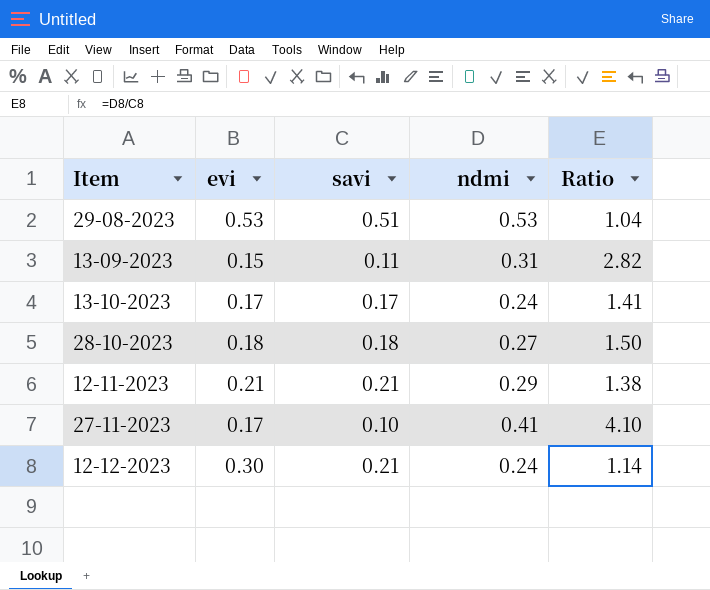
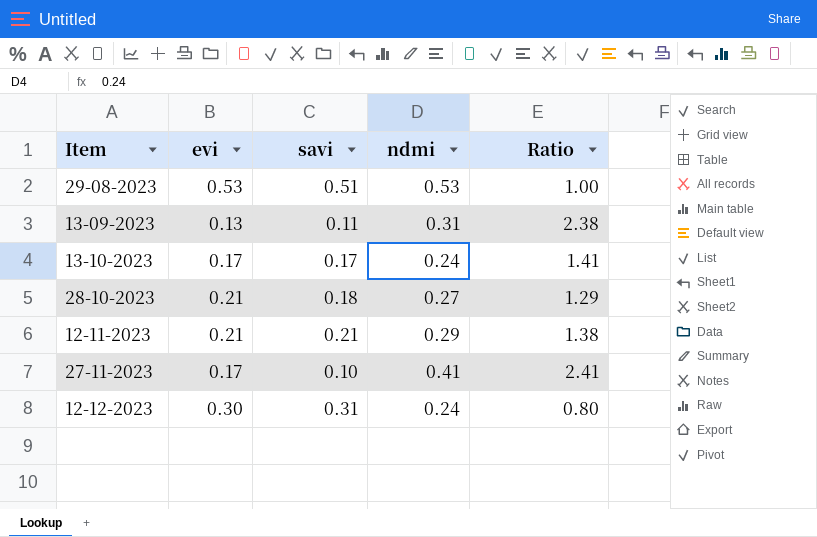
column Ratio | formula: [ndmi] / [savi] -> [ndmi] / [evi]
13-09-2023 | evi: 0.15 -> 0.13
28-10-2023 | evi: 0.18 -> 0.21
12-12-2023 | savi: 0.21 -> 0.31

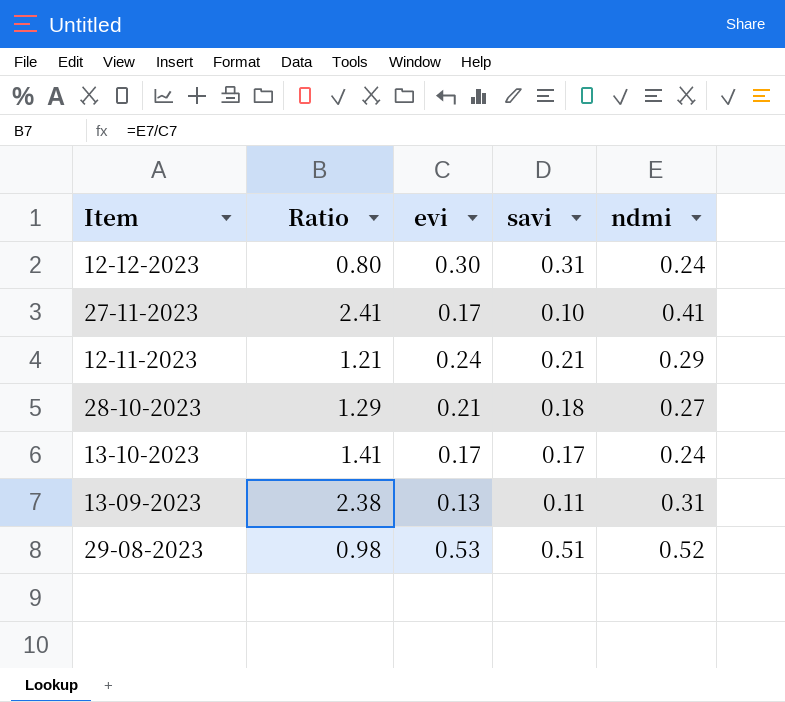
row order: Item ascending -> Item descending
column Ratio | position: 5 -> 2
12-11-2023 | Ratio: 1.38 -> 1.21
12-11-2023 | evi: 0.21 -> 0.24
29-08-2023 | Ratio: 1.00 -> 0.98
29-08-2023 | ndmi: 0.53 -> 0.52

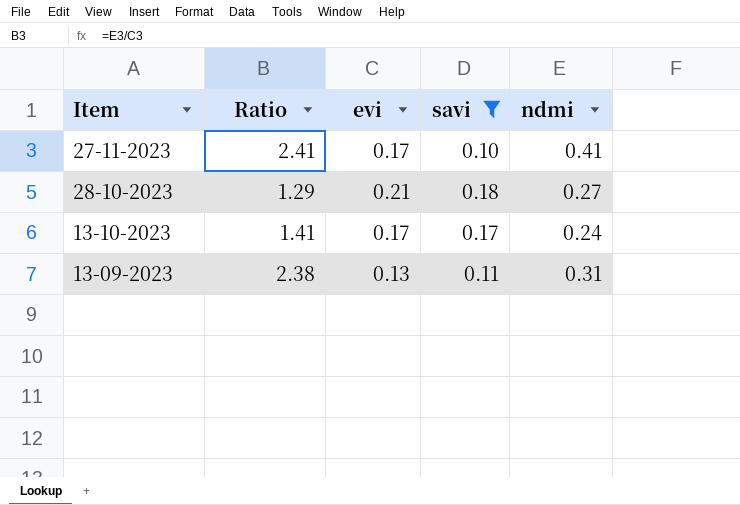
filter: none -> savi <= 0.18

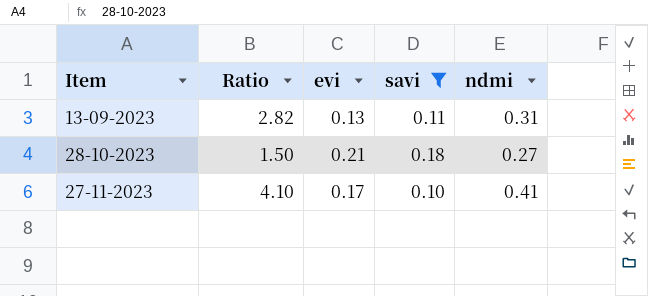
row order: Item descending -> Item ascending
column Ratio | formula: [ndmi] / [evi] -> [ndmi] / [savi]
row 13-10-2023: 1.41 | 0.17 | 0.17 | 0.24 -> none

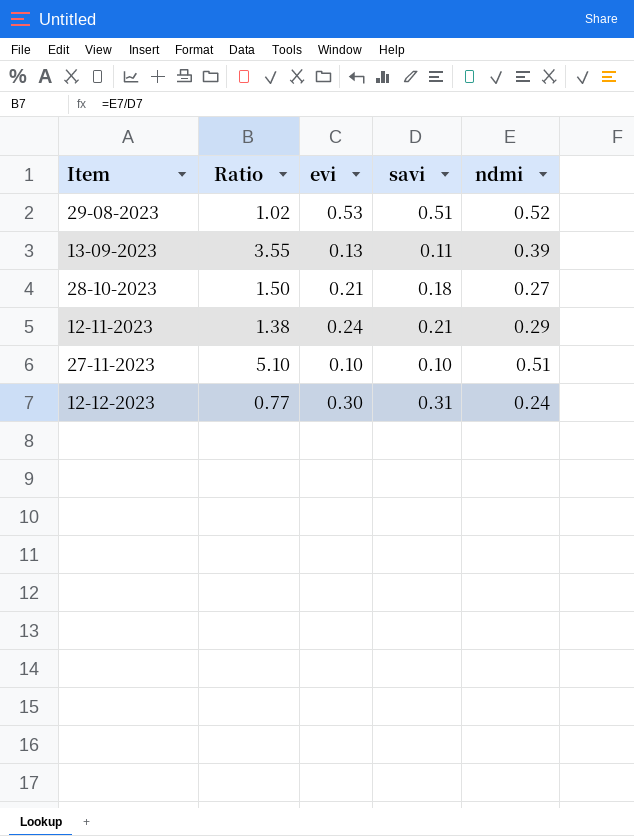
filter: savi <= 0.18 -> none
13-09-2023 | Ratio: 2.82 -> 3.55
13-09-2023 | ndmi: 0.31 -> 0.39
27-11-2023 | Ratio: 4.10 -> 5.10
27-11-2023 | evi: 0.17 -> 0.10
27-11-2023 | ndmi: 0.41 -> 0.51

